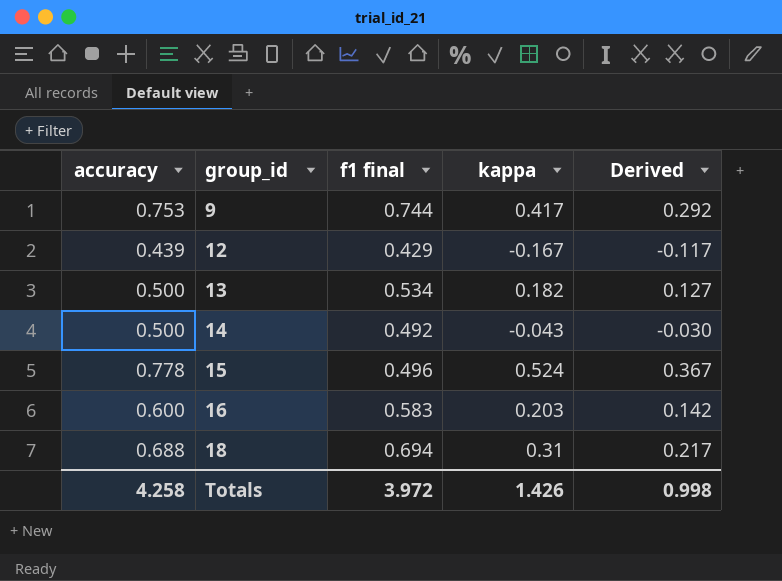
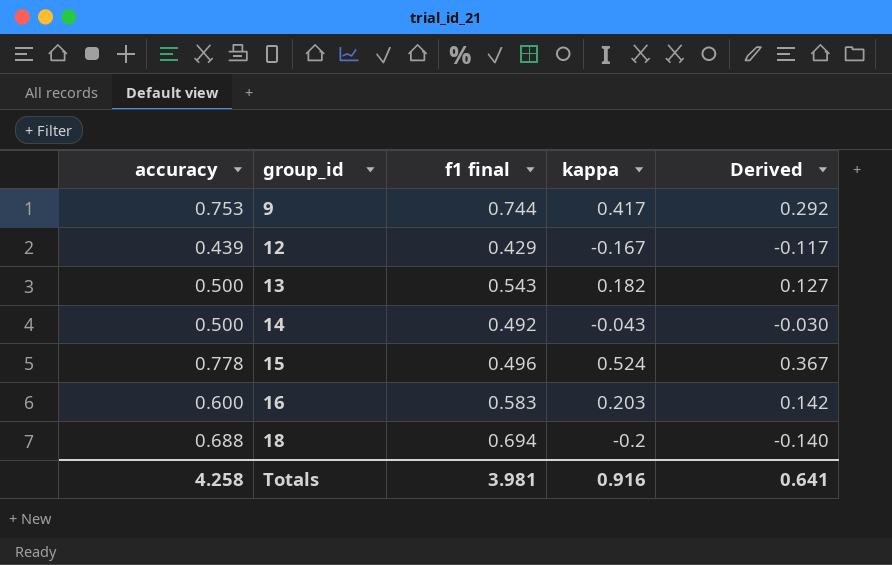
13 | f1 final: 0.534 -> 0.543
18 | kappa: 0.31 -> -0.2
18 | Derived: 0.217 -> -0.140
Totals | f1 final: 3.972 -> 3.981
Totals | kappa: 1.426 -> 0.916
Totals | Derived: 0.998 -> 0.641

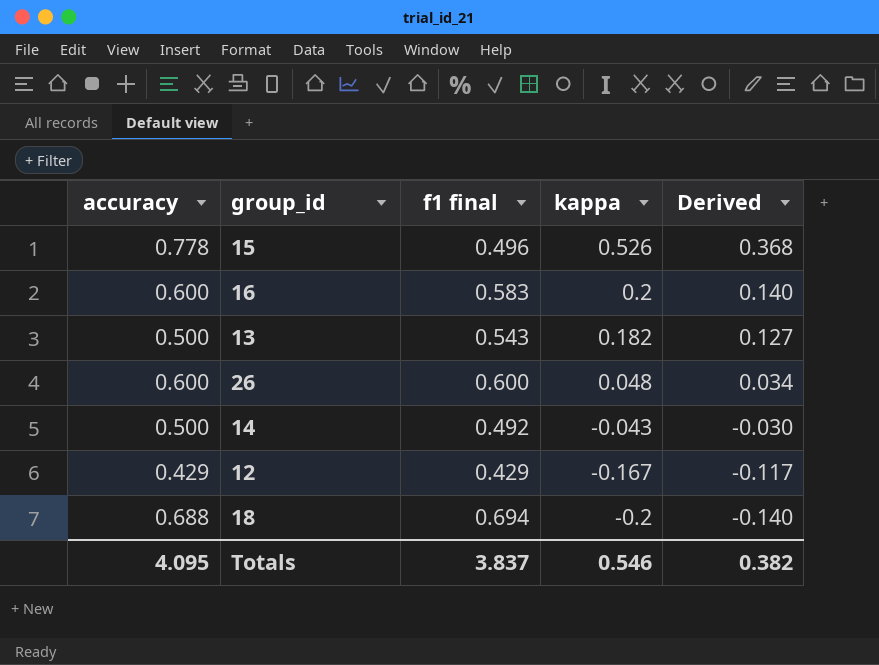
row order: group_id ascending -> kappa descending
row 9: 0.753 | 0.744 | 0.417 | 0.292 -> none
15 | kappa: 0.524 -> 0.526
15 | Derived: 0.367 -> 0.368
16 | kappa: 0.203 -> 0.2
16 | Derived: 0.142 -> 0.140
row 26: none -> 0.600 | 0.600 | 0.048 | 0.034
12 | accuracy: 0.439 -> 0.429
Totals | accuracy: 4.258 -> 4.095
Totals | f1 final: 3.981 -> 3.837
Totals | kappa: 0.916 -> 0.546
Totals | Derived: 0.641 -> 0.382

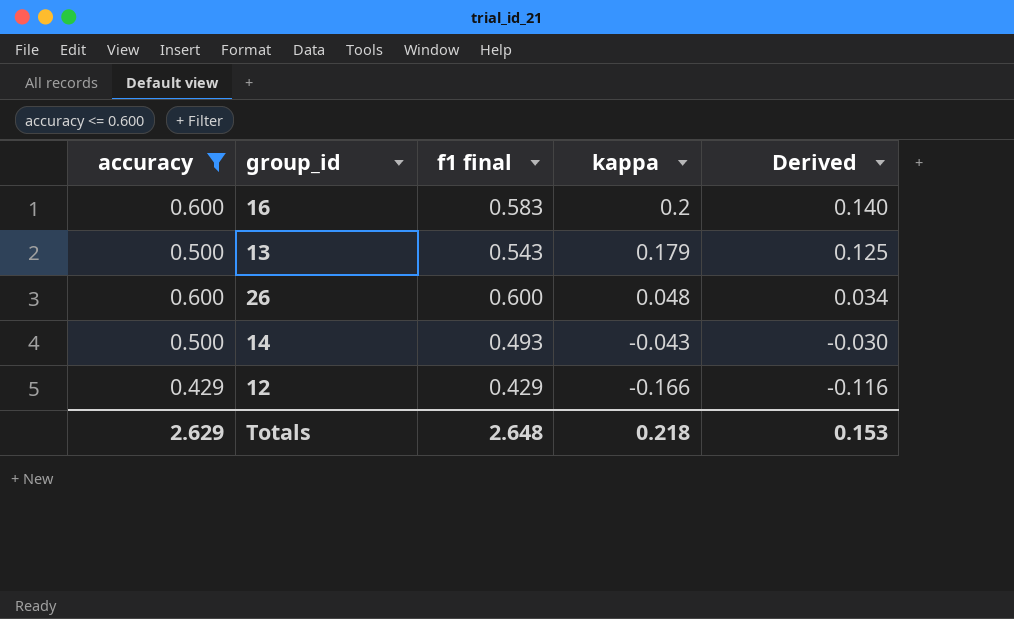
filter: none -> accuracy <= 0.600
13 | kappa: 0.182 -> 0.179
13 | Derived: 0.127 -> 0.125
14 | f1 final: 0.492 -> 0.493
12 | kappa: -0.167 -> -0.166
12 | Derived: -0.117 -> -0.116
Totals | accuracy: 4.095 -> 2.629
Totals | f1 final: 3.837 -> 2.648
Totals | kappa: 0.546 -> 0.218
Totals | Derived: 0.382 -> 0.153

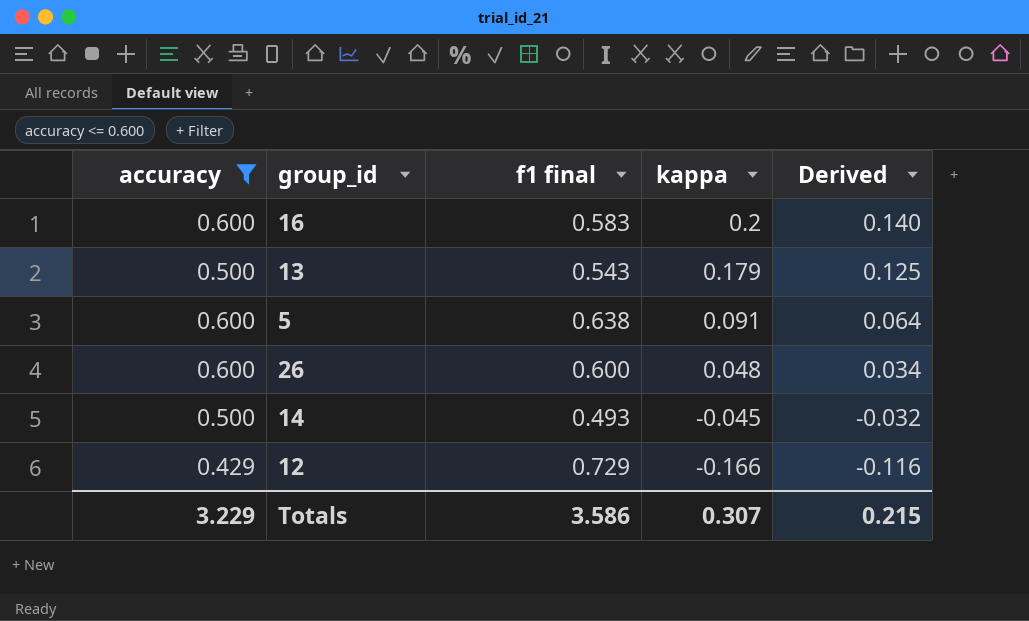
row 5: none -> 0.600 | 0.638 | 0.091 | 0.064
14 | kappa: -0.043 -> -0.045
14 | Derived: -0.030 -> -0.032
12 | f1 final: 0.429 -> 0.729
Totals | accuracy: 2.629 -> 3.229
Totals | f1 final: 2.648 -> 3.586
Totals | kappa: 0.218 -> 0.307
Totals | Derived: 0.153 -> 0.215

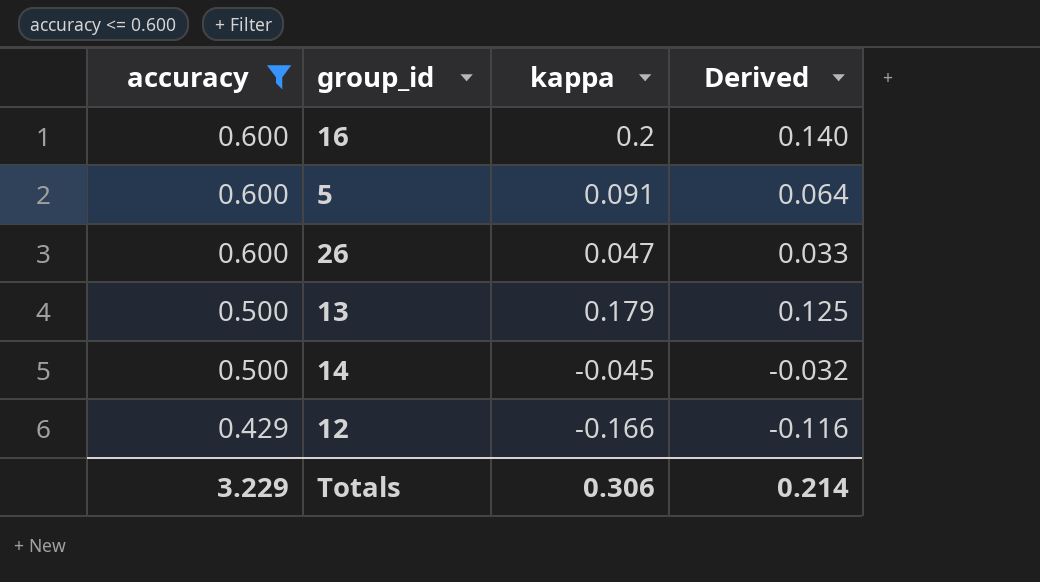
row order: kappa descending -> accuracy descending
column f1 final | position: 3 -> none
26 | kappa: 0.048 -> 0.047
26 | Derived: 0.034 -> 0.033
Totals | kappa: 0.307 -> 0.306
Totals | Derived: 0.215 -> 0.214

